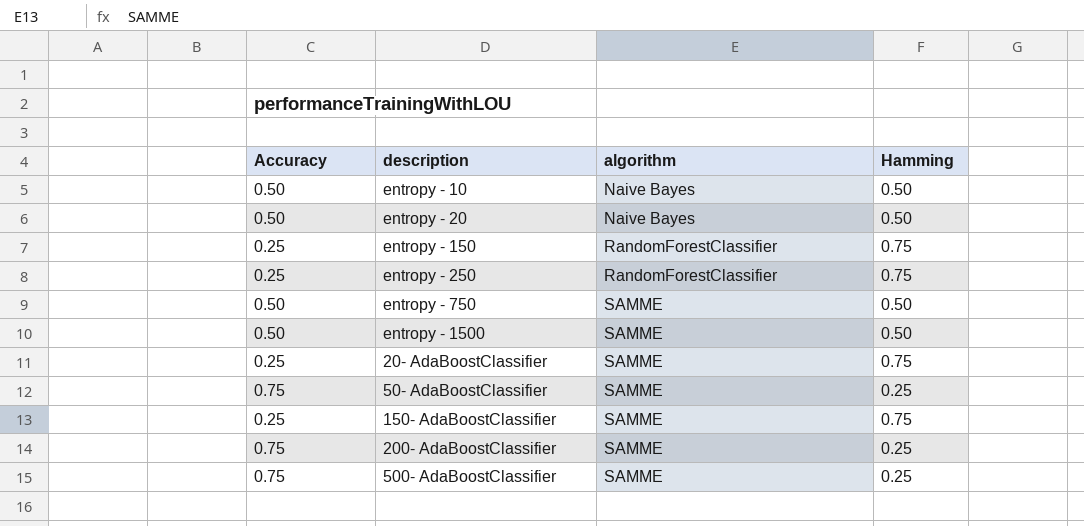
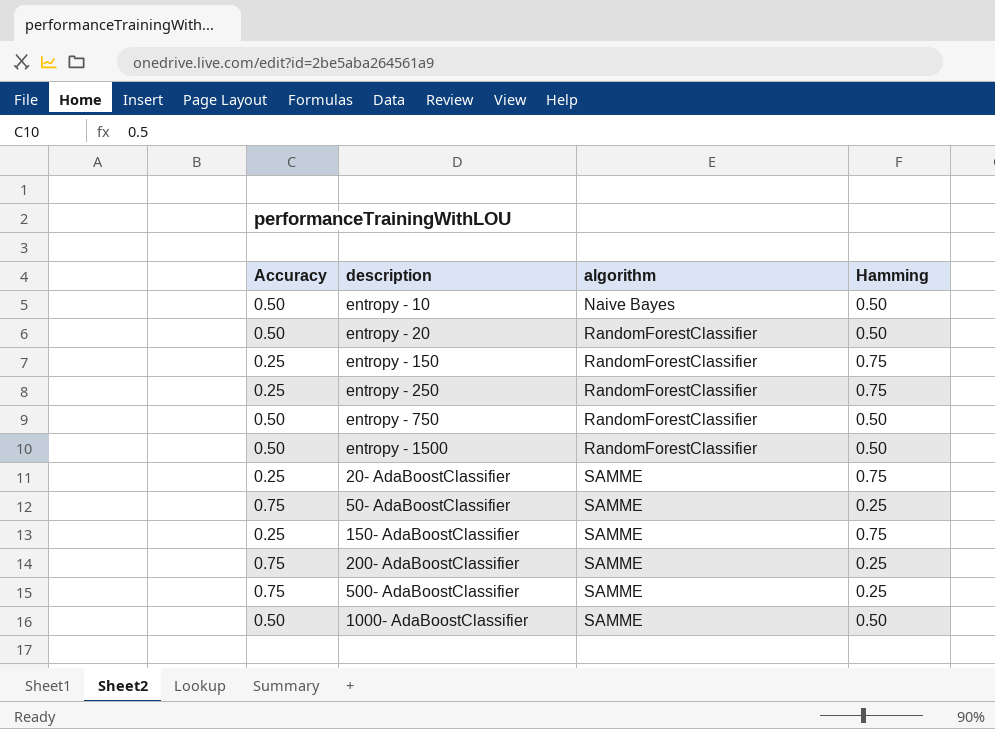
entropy - 20 | algorithm: Naive Bayes -> RandomForestClassifier
entropy - 750 | algorithm: SAMME -> RandomForestClassifier
entropy - 1500 | algorithm: SAMME -> RandomForestClassifier
row 1000- AdaBoostClassifier: none -> 0.50 | SAMME | 0.50

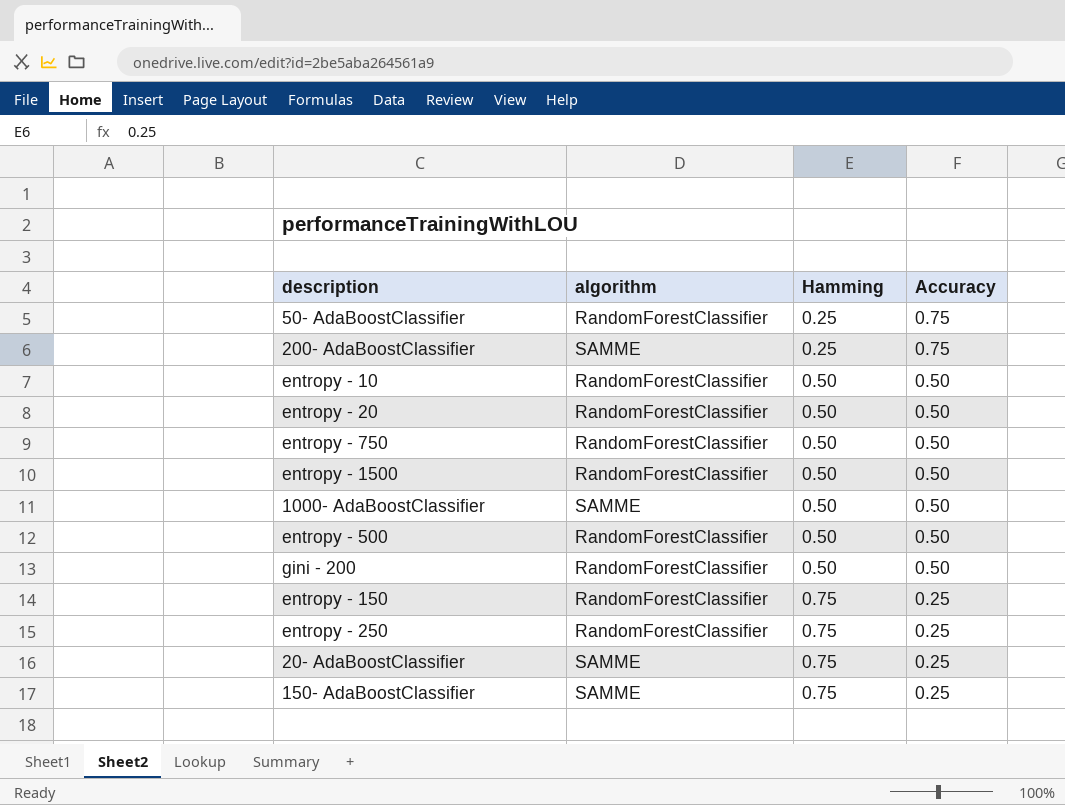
row order: algorithm ascending -> Hamming ascending
column Accuracy | position: 1 -> 4
row 500- AdaBoostClassifier: 0.75 | SAMME | 0.25 -> none
50- AdaBoostClassifier | algorithm: SAMME -> RandomForestClassifier
entropy - 10 | algorithm: Naive Bayes -> RandomForestClassifier
row entropy - 500: none -> RandomForestClassifier | 0.50 | 0.50
row gini - 200: none -> RandomForestClassifier | 0.50 | 0.50

